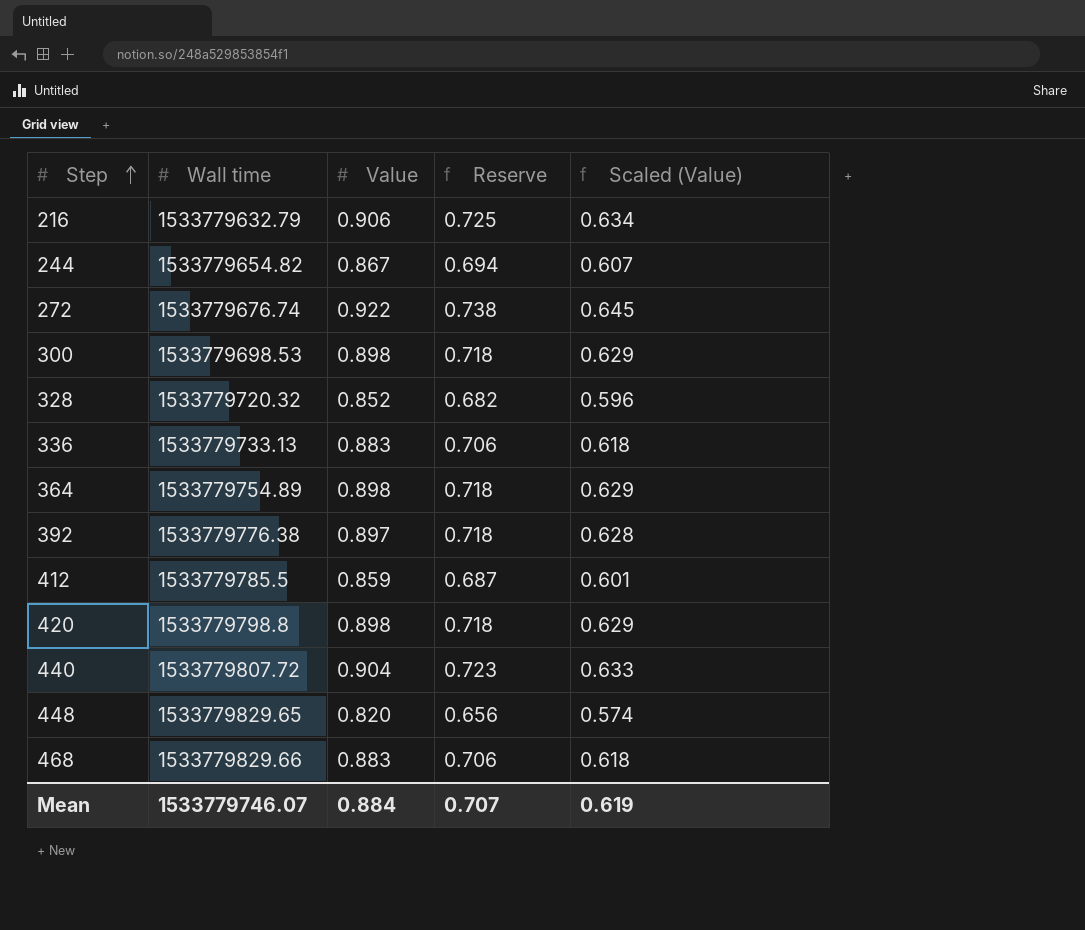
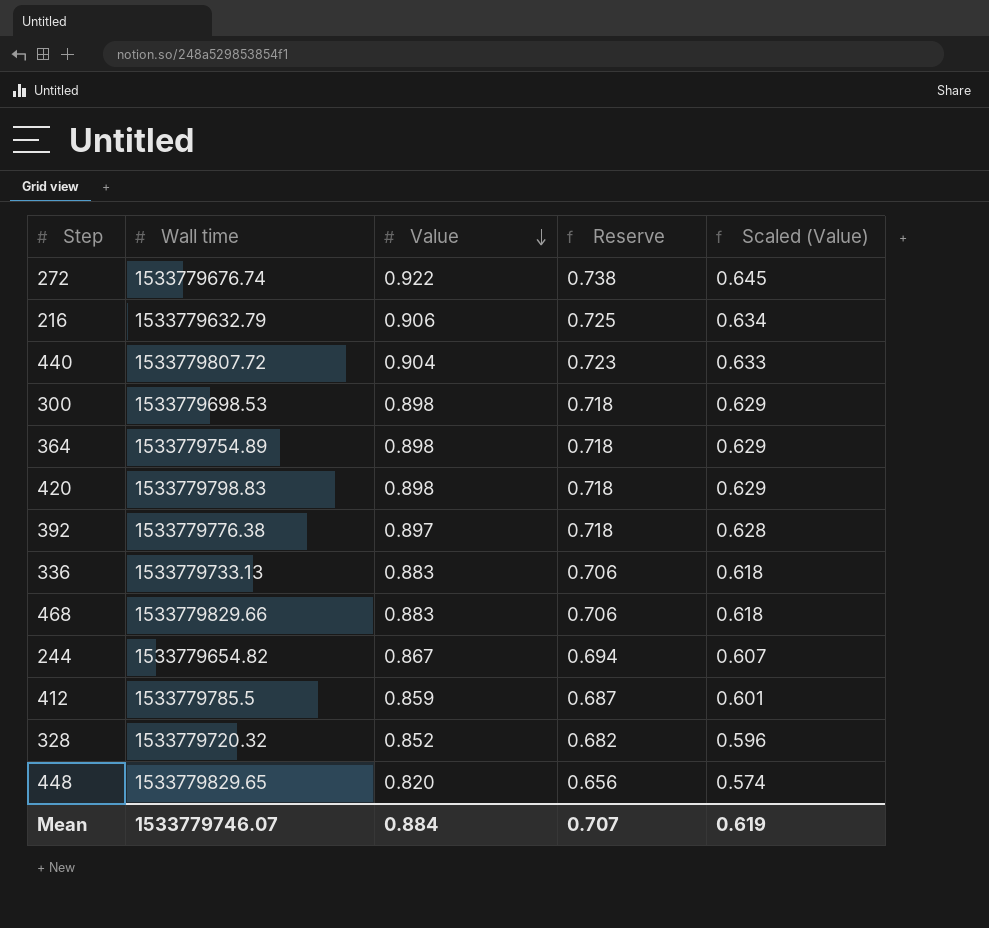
row order: Step ascending -> Value descending
420 | Wall time: 1533779798.8 -> 1533779798.83

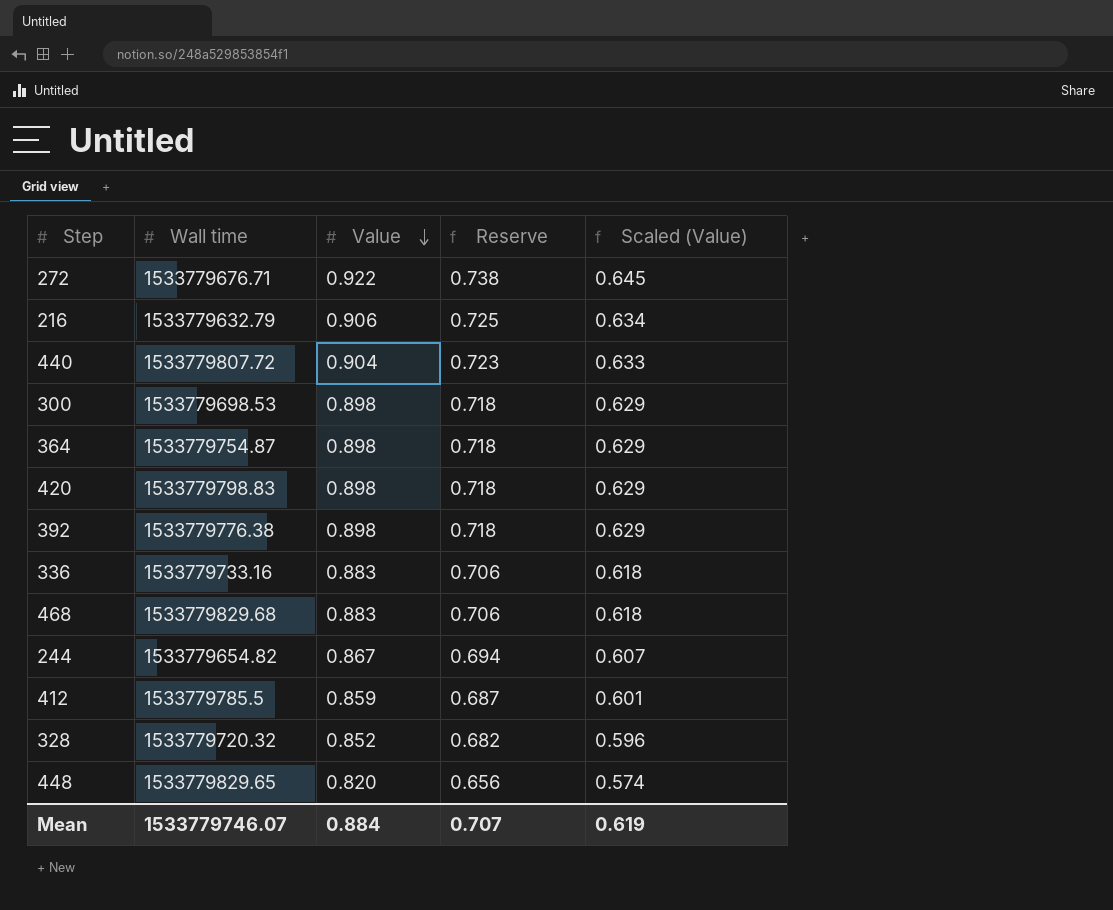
272 | Wall time: 1533779676.74 -> 1533779676.71
364 | Wall time: 1533779754.89 -> 1533779754.87
392 | Value: 0.897 -> 0.898
392 | Scaled (Value): 0.628 -> 0.629
336 | Wall time: 1533779733.13 -> 1533779733.16
468 | Wall time: 1533779829.66 -> 1533779829.68

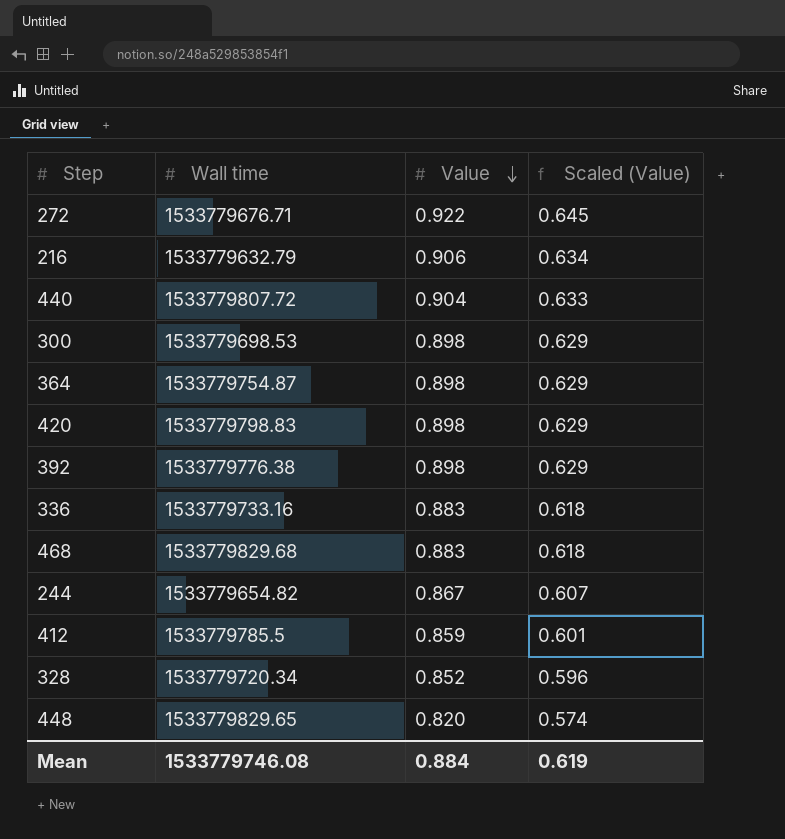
column Reserve | formula: [Value] * 0.8 -> none
328 | Wall time: 1533779720.32 -> 1533779720.34
Mean | Wall time: 1533779746.07 -> 1533779746.08

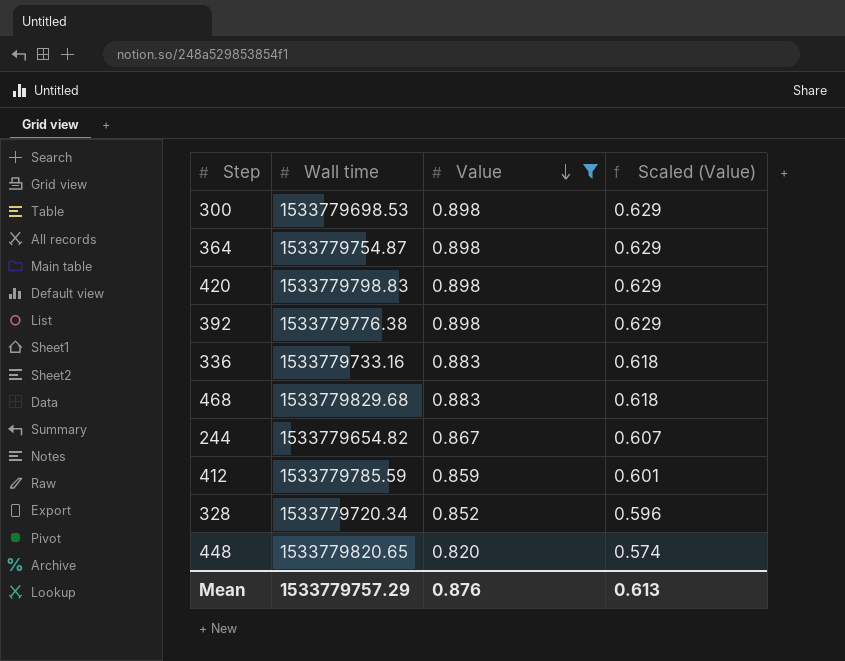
filter: none -> Value <= 0.898
412 | Wall time: 1533779785.5 -> 1533779785.59
448 | Wall time: 1533779829.65 -> 1533779820.65
Mean | Wall time: 1533779746.08 -> 1533779757.29
Mean | Value: 0.884 -> 0.876
Mean | Scaled (Value): 0.619 -> 0.613

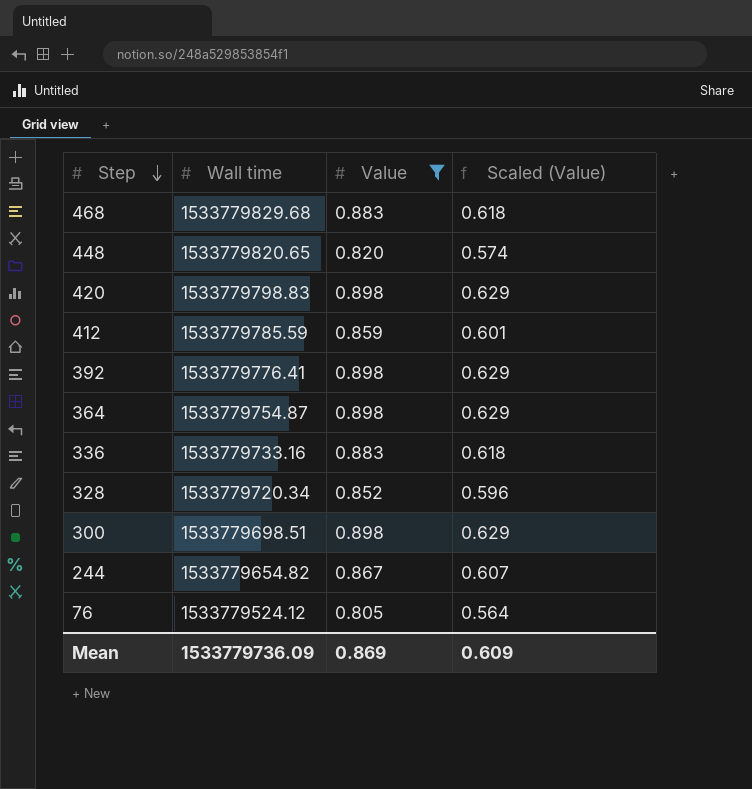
row order: Value descending -> Step descending
392 | Wall time: 1533779776.38 -> 1533779776.41
300 | Wall time: 1533779698.53 -> 1533779698.51
row 76: none -> 1533779524.12 | 0.805 | 0.564
Mean | Wall time: 1533779757.29 -> 1533779736.09
Mean | Value: 0.876 -> 0.869
Mean | Scaled (Value): 0.613 -> 0.609

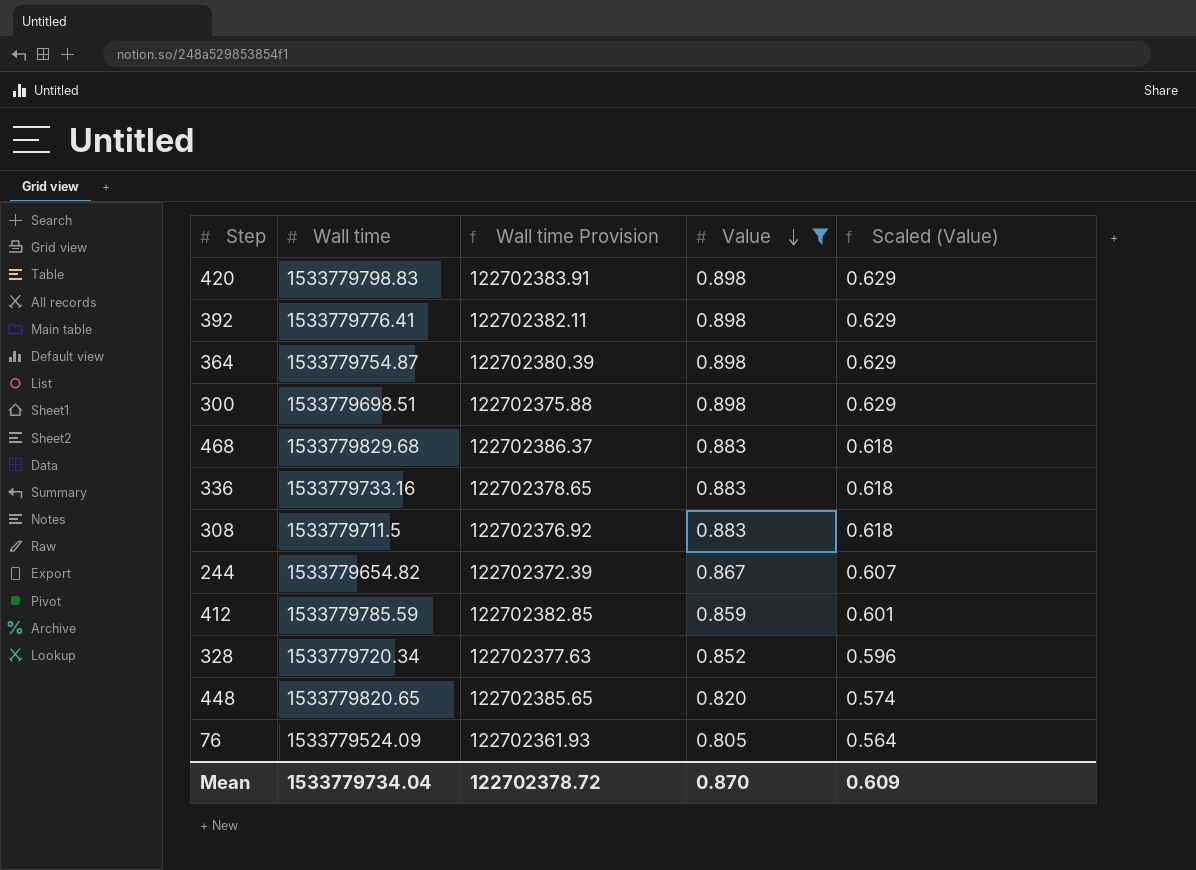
row order: Step descending -> Value descending
column Wall time Provision | formula: none -> [Wall time] * 0.08
row 308: none -> 1533779711.5 | 122702376.92 | 0.883 | 0.618
76 | Wall time: 1533779524.12 -> 1533779524.09
Mean | Wall time: 1533779736.09 -> 1533779734.04
Mean | Value: 0.869 -> 0.870

